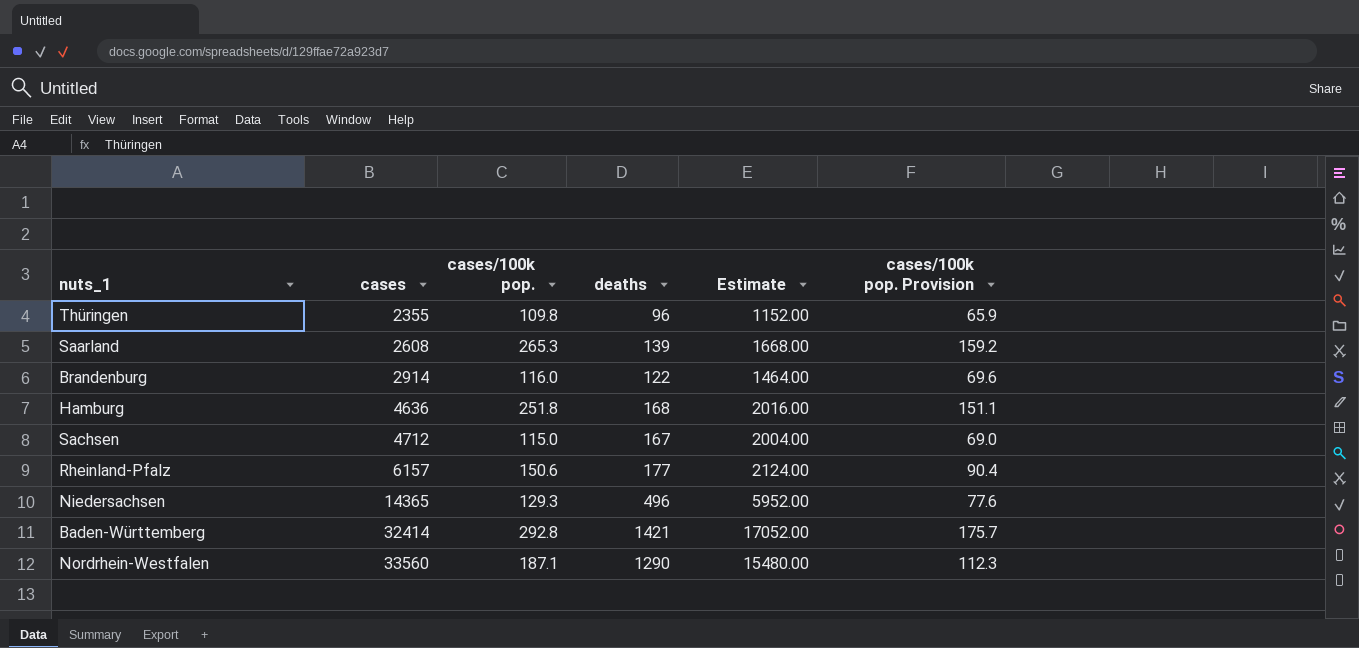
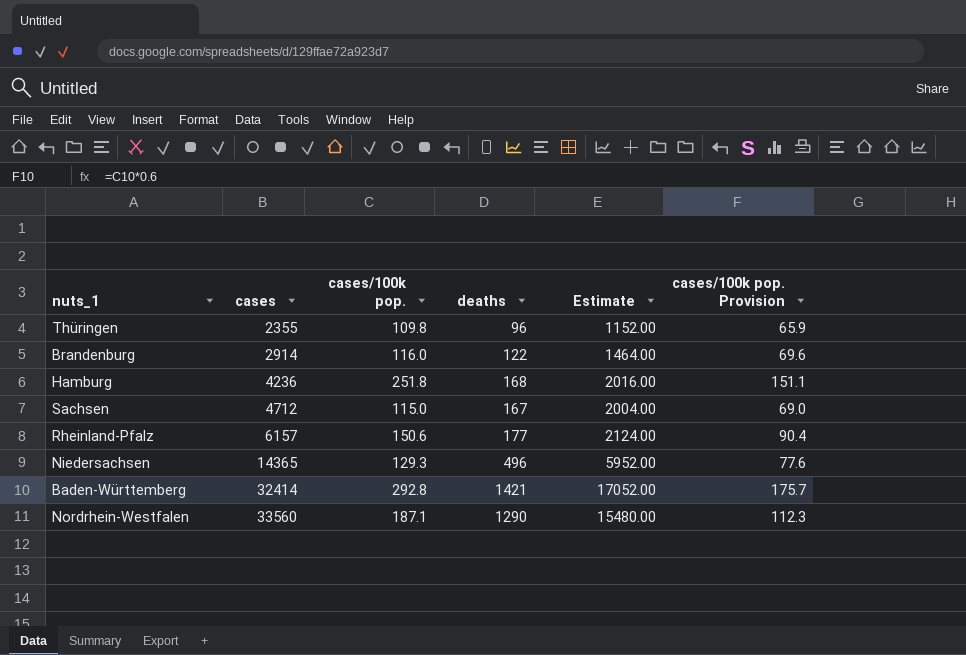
row Saarland: 2608 | 265.3 | 139 | 1668.00 | 159.2 -> none
Hamburg | cases: 4636 -> 4236

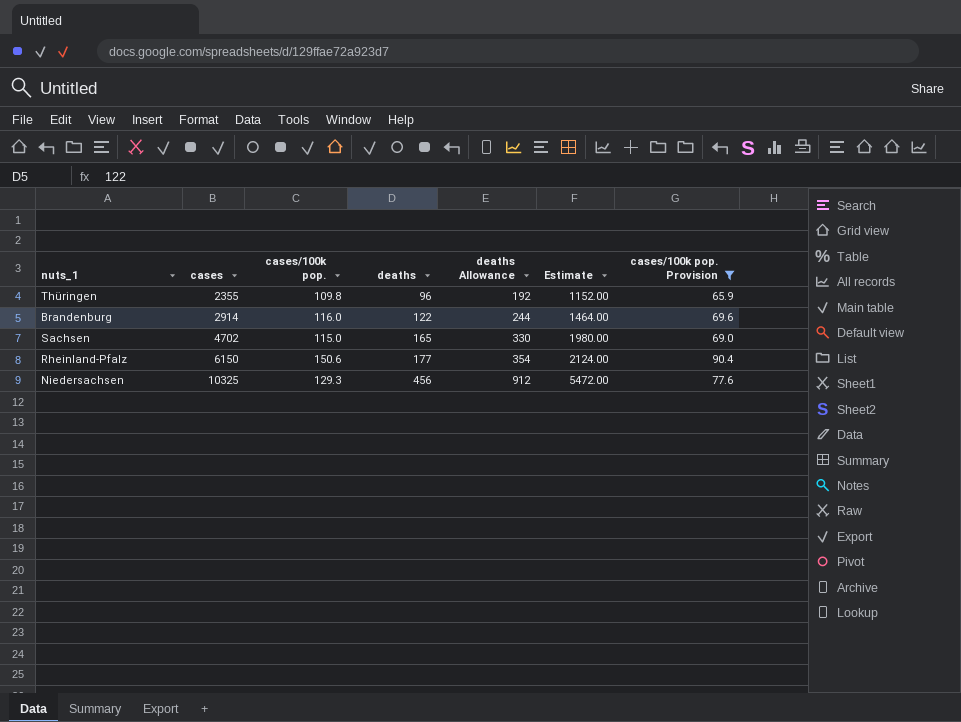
filter: none -> cases/100k pop. Provision <= 90.4
column deaths Allowance | formula: none -> [deaths] * 2
Sachsen | cases: 4712 -> 4702
Sachsen | deaths: 167 -> 165
Sachsen | Estimate: 2004.00 -> 1980.00
Rheinland-Pfalz | cases: 6157 -> 6150
Niedersachsen | cases: 14365 -> 10325
Niedersachsen | deaths: 496 -> 456
Niedersachsen | Estimate: 5952.00 -> 5472.00

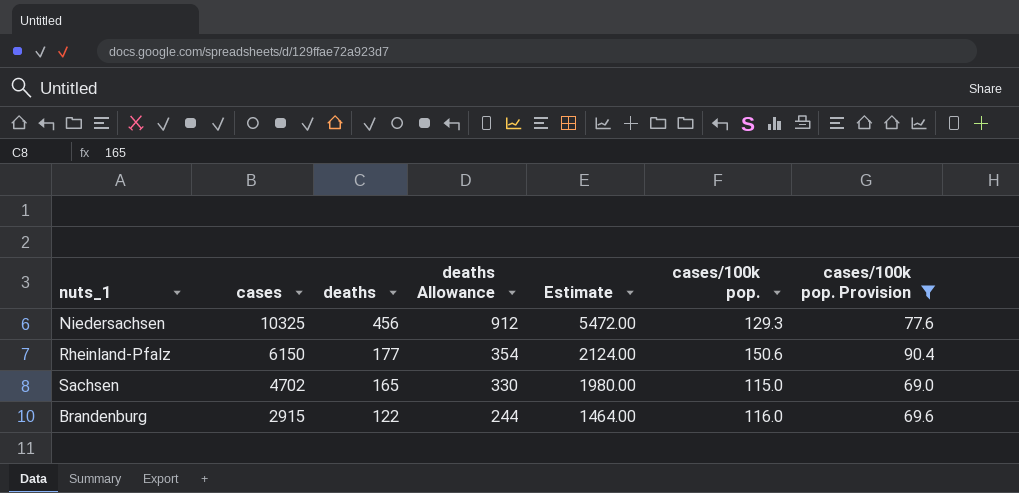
row order: cases ascending -> cases descending
column cases/100k pop. | position: 3 -> 6
row Thüringen: 2355 | 109.8 | 96 | 192 | 1152.00 | 65.9 -> none
Brandenburg | cases: 2914 -> 2915

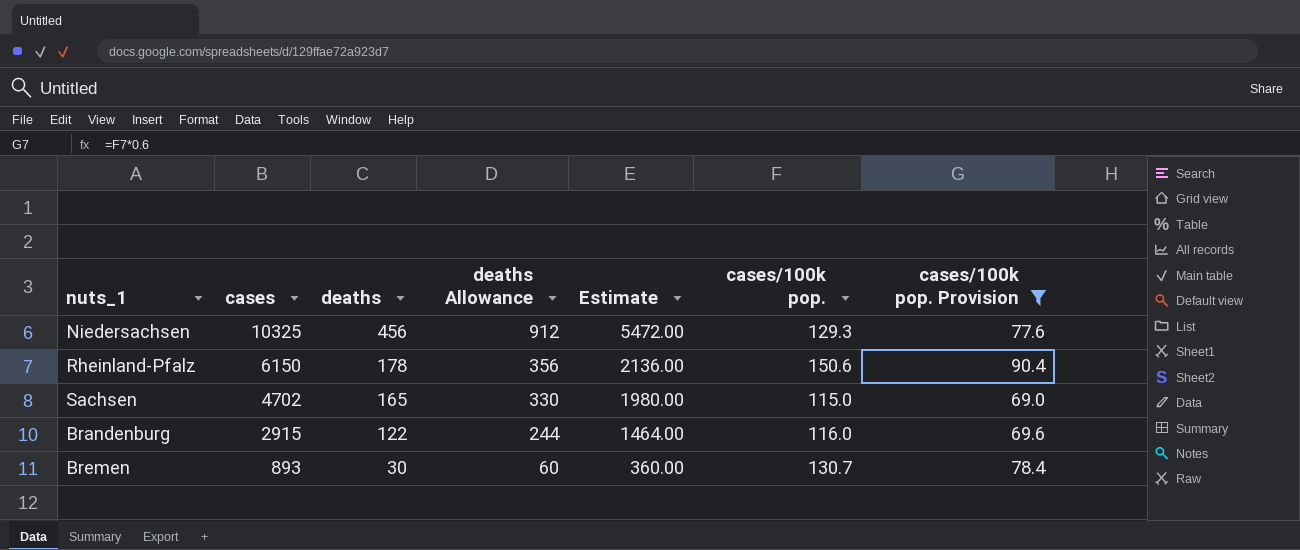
Rheinland-Pfalz | deaths: 177 -> 178
Rheinland-Pfalz | deaths Allowance: 354 -> 356
Rheinland-Pfalz | Estimate: 2124.00 -> 2136.00
row Bremen: none -> 893 | 30 | 60 | 360.00 | 130.7 | 78.4

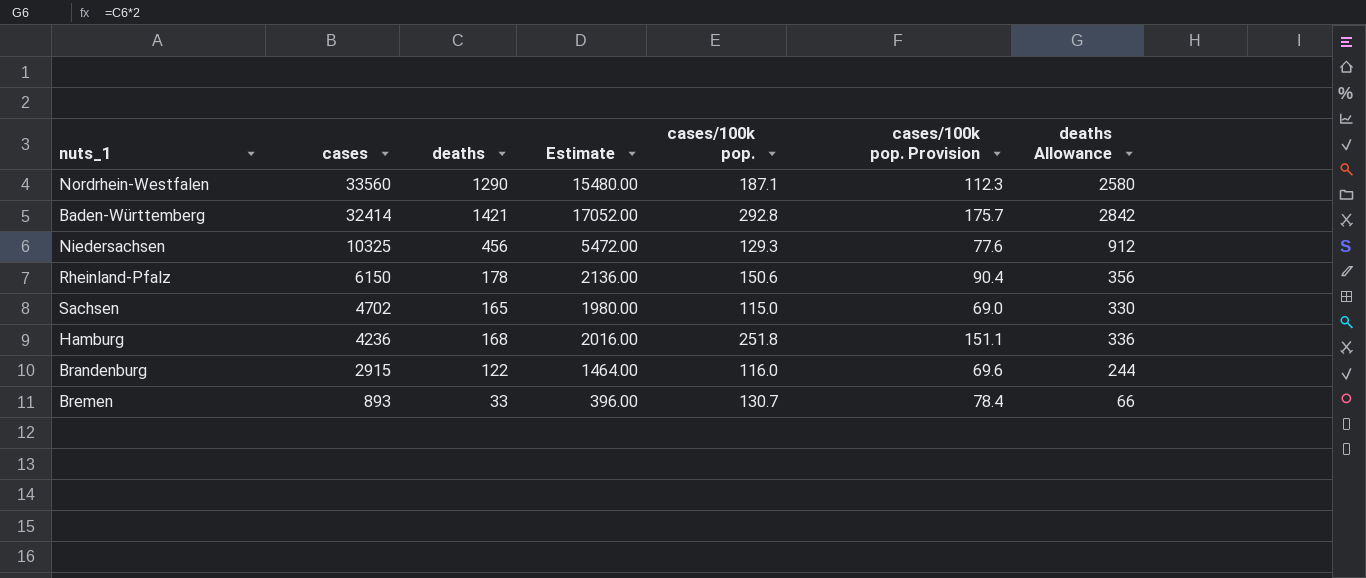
filter: cases/100k pop. Provision <= 90.4 -> none
column deaths Allowance | position: 4 -> 7
Bremen | deaths: 30 -> 33
Bremen | Estimate: 360.00 -> 396.00
Bremen | deaths Allowance: 60 -> 66

